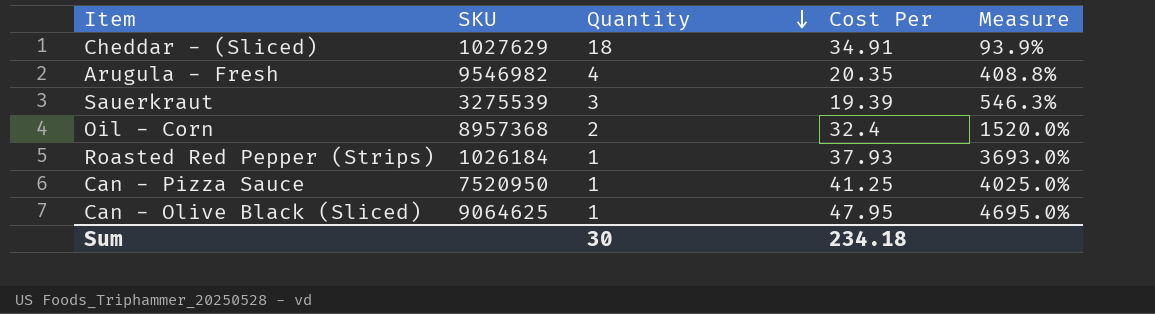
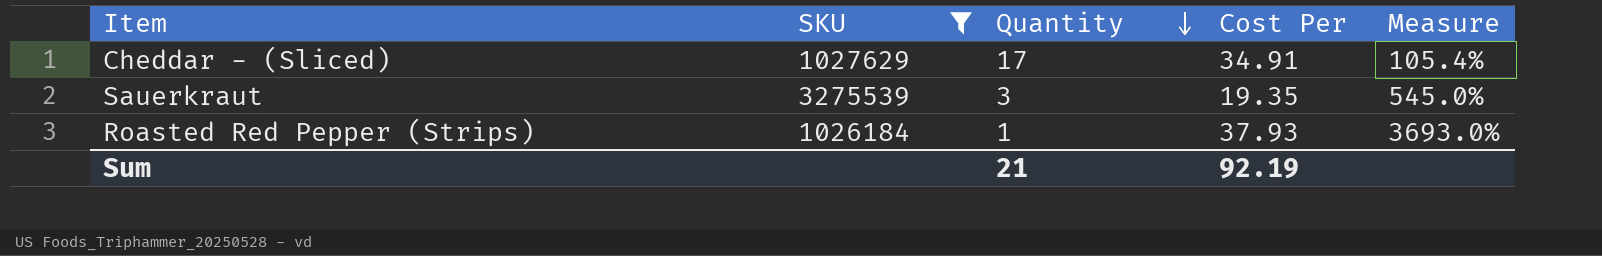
filter: none -> SKU <= 3275539
Cheddar - (Sliced) | Quantity: 18 -> 17
Cheddar - (Sliced) | Measure: 93.9% -> 105.4%
Sauerkraut | Cost Per: 19.39 -> 19.35
Sauerkraut | Measure: 546.3% -> 545.0%
Sum | Quantity: 30 -> 21
Sum | Cost Per: 234.18 -> 92.19

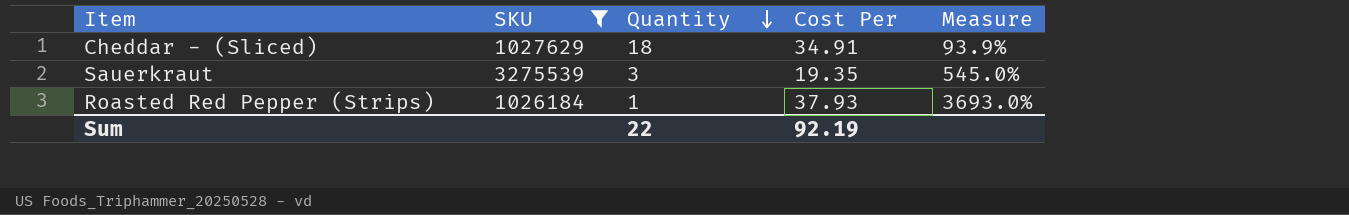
Cheddar - (Sliced) | Quantity: 17 -> 18
Cheddar - (Sliced) | Measure: 105.4% -> 93.9%
Sum | Quantity: 21 -> 22

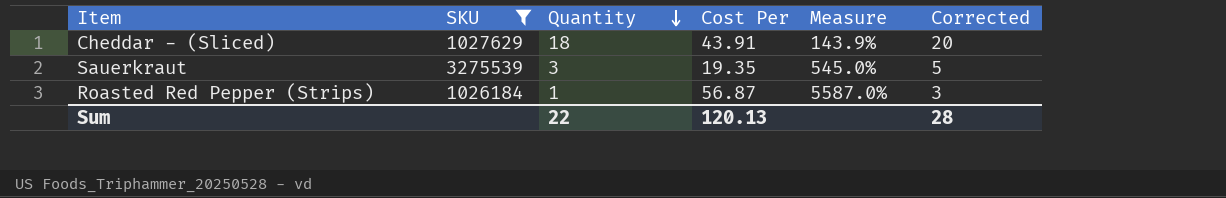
column Corrected | formula: none -> [Quantity] + 2
Cheddar - (Sliced) | Cost Per: 34.91 -> 43.91
Cheddar - (Sliced) | Measure: 93.9% -> 143.9%
Roasted Red Pepper (Strips) | Cost Per: 37.93 -> 56.87
Roasted Red Pepper (Strips) | Measure: 3693.0% -> 5587.0%
Sum | Cost Per: 92.19 -> 120.13

